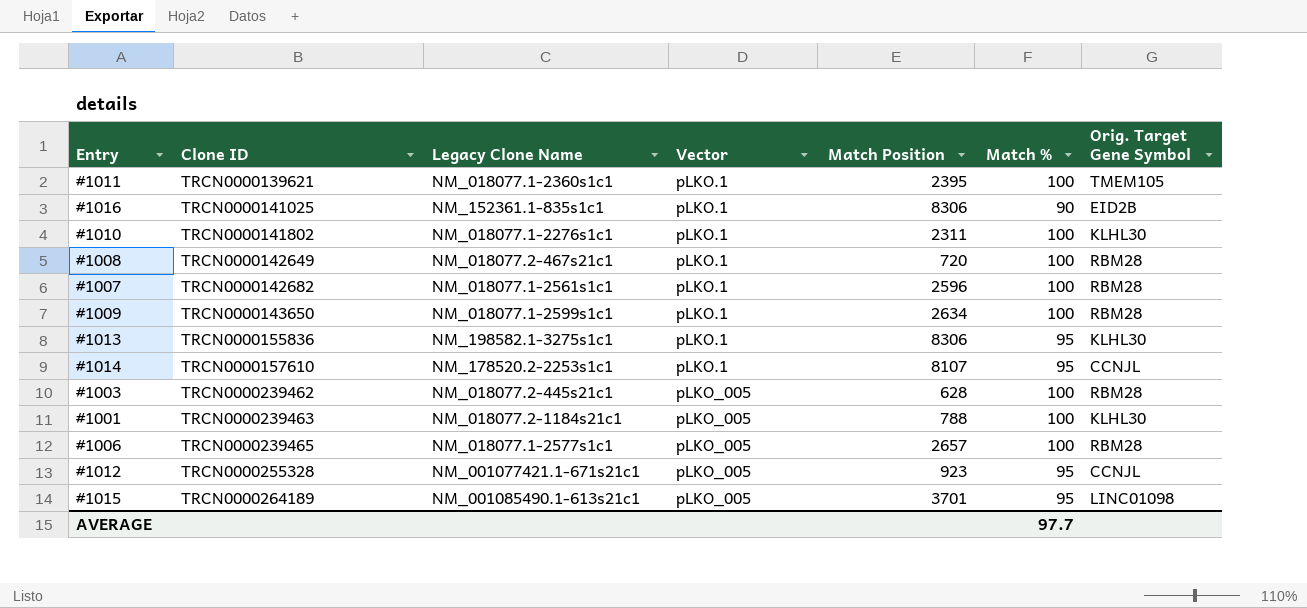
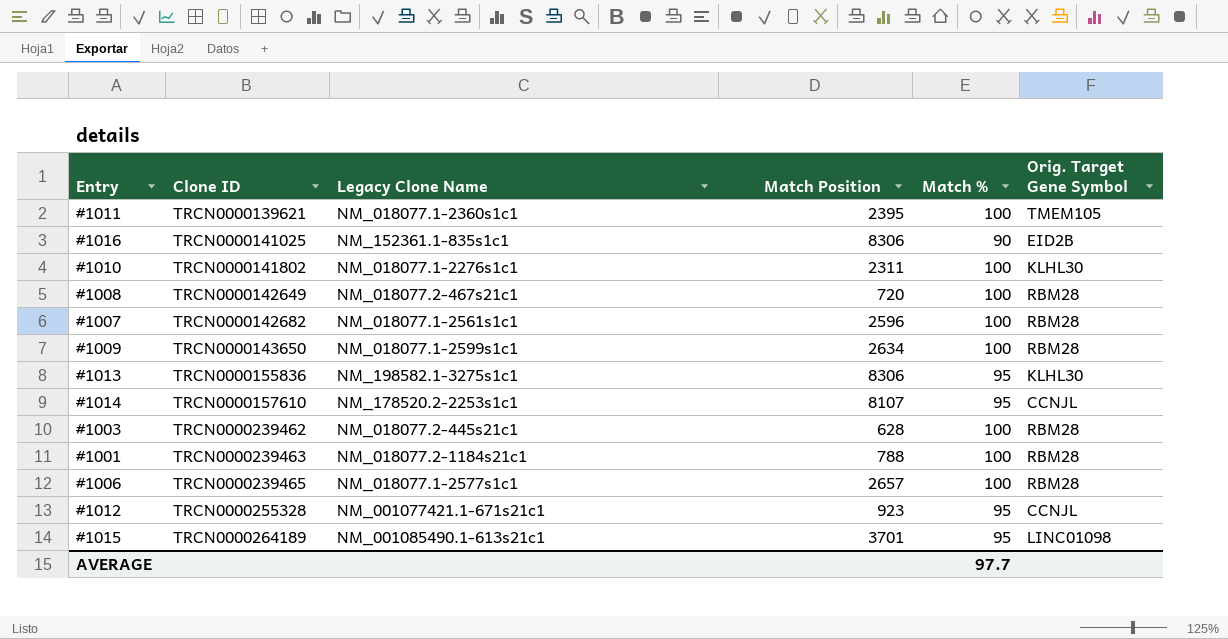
column Vector | position: 4 -> none
#1001 | Orig. Target Gene Symbol: KLHL30 -> RBM28

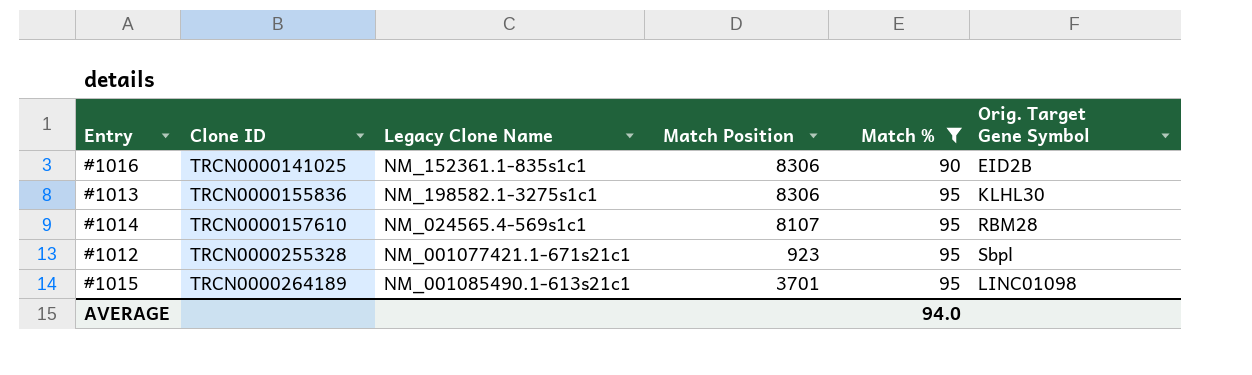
filter: none -> Match % != 100
#1014 | Legacy Clone Name: NM_178520.2-2253s1c1 -> NM_024565.4-569s1c1
#1014 | Orig. Target Gene Symbol: CCNJL -> RBM28
#1012 | Orig. Target Gene Symbol: CCNJL -> Sbpl
AVERAGE | Match %: 97.7 -> 94.0

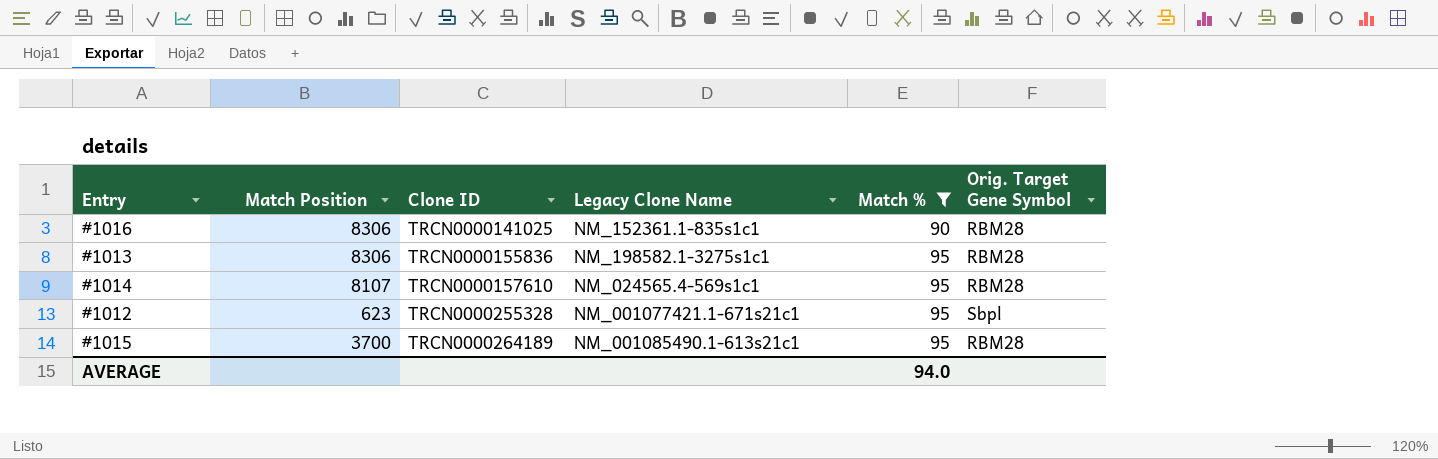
column Match Position | position: 4 -> 2
#1016 | Orig. Target Gene Symbol: EID2B -> RBM28
#1013 | Orig. Target Gene Symbol: KLHL30 -> RBM28
#1012 | Match Position: 923 -> 623
#1015 | Match Position: 3701 -> 3700
#1015 | Orig. Target Gene Symbol: LINC01098 -> RBM28

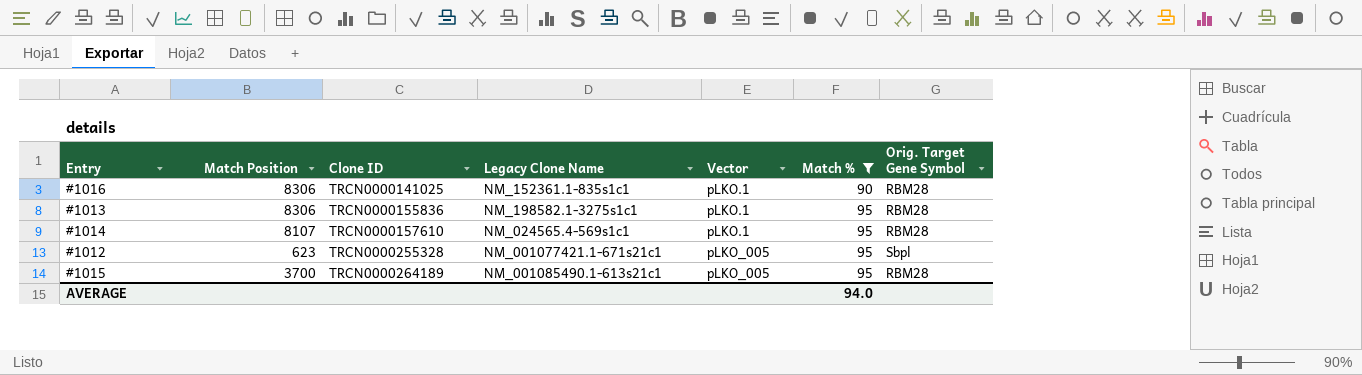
column Vector | position: none -> 5

